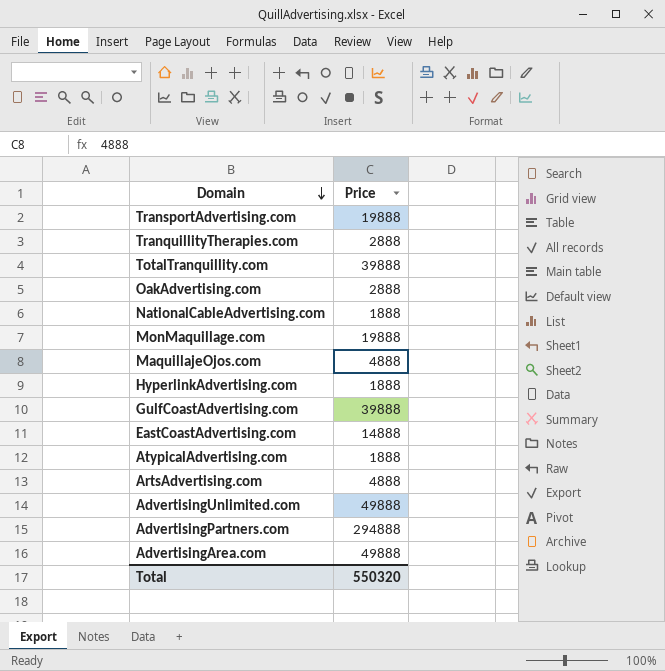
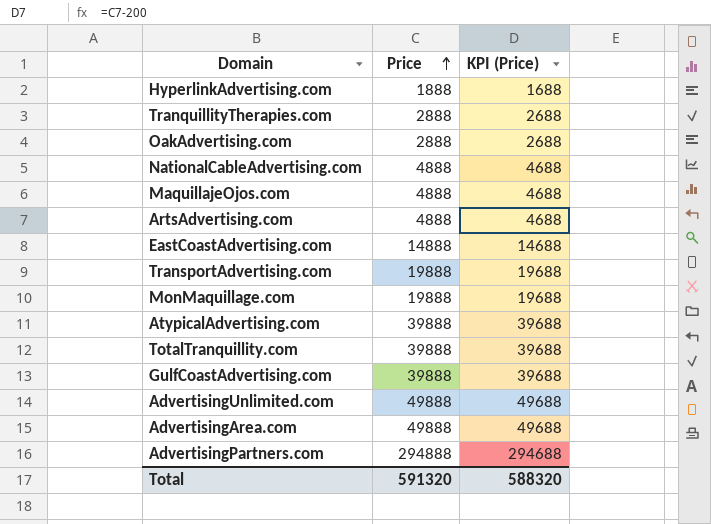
row order: Domain descending -> Price ascending
column KPI (Price) | formula: none -> [Price] - 200
NationalCableAdvertising.com | Price: 1888 -> 4888
AtypicalAdvertising.com | Price: 1888 -> 39888
Total | Price: 550320 -> 591320

